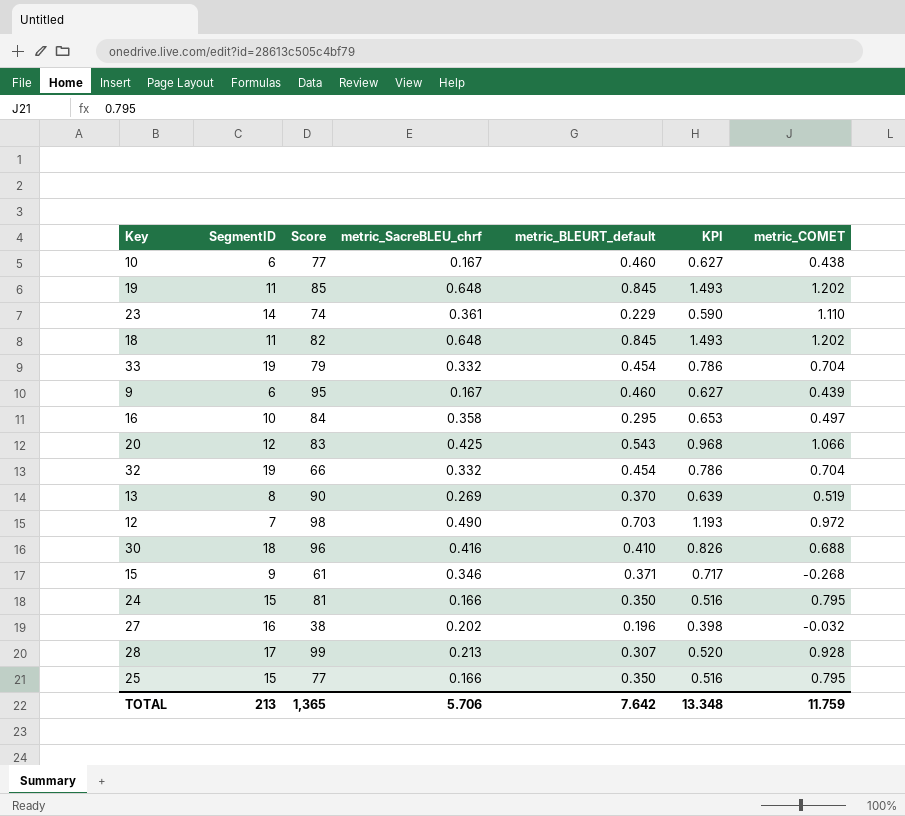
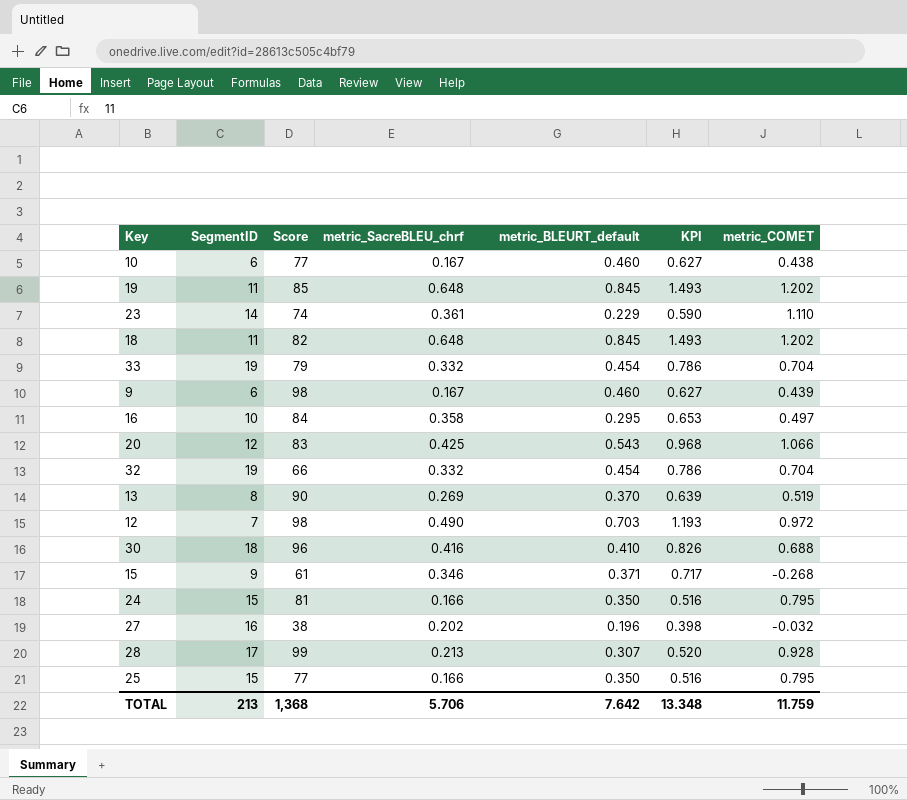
9 | Score: 95 -> 98
TOTAL | Score: 1,365 -> 1,368

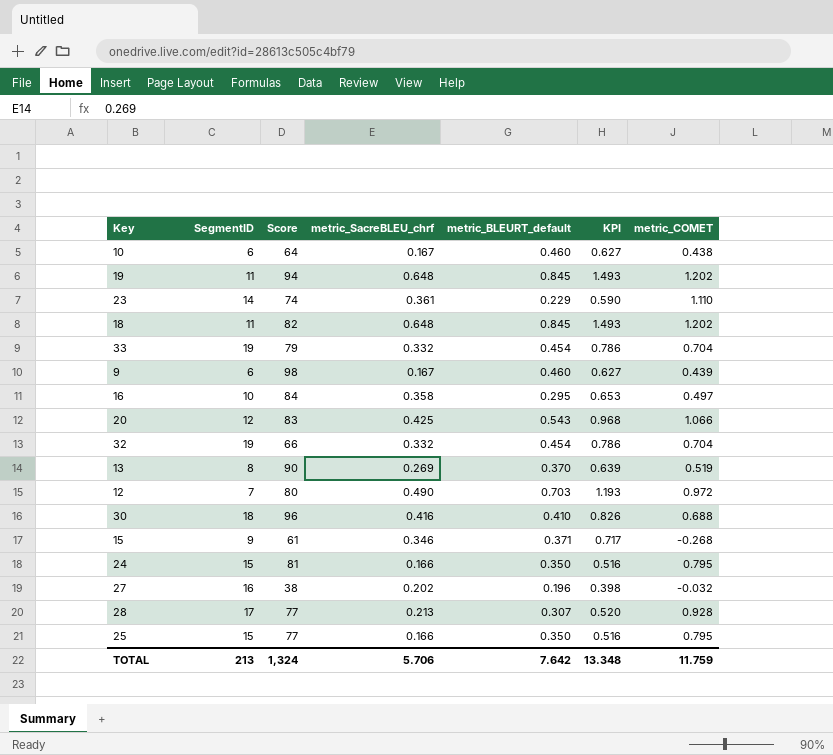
10 | Score: 77 -> 64
19 | Score: 85 -> 94
12 | Score: 98 -> 80
28 | Score: 99 -> 77
TOTAL | Score: 1,368 -> 1,324

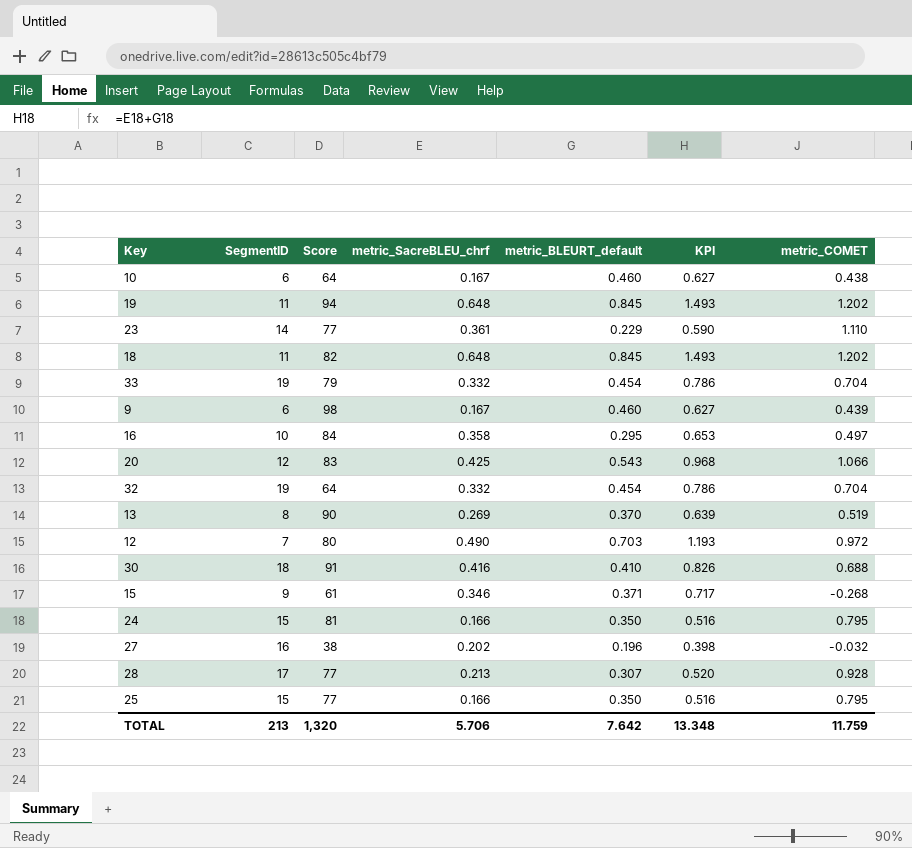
23 | Score: 74 -> 77
32 | Score: 66 -> 64
30 | Score: 96 -> 91
TOTAL | Score: 1,324 -> 1,320

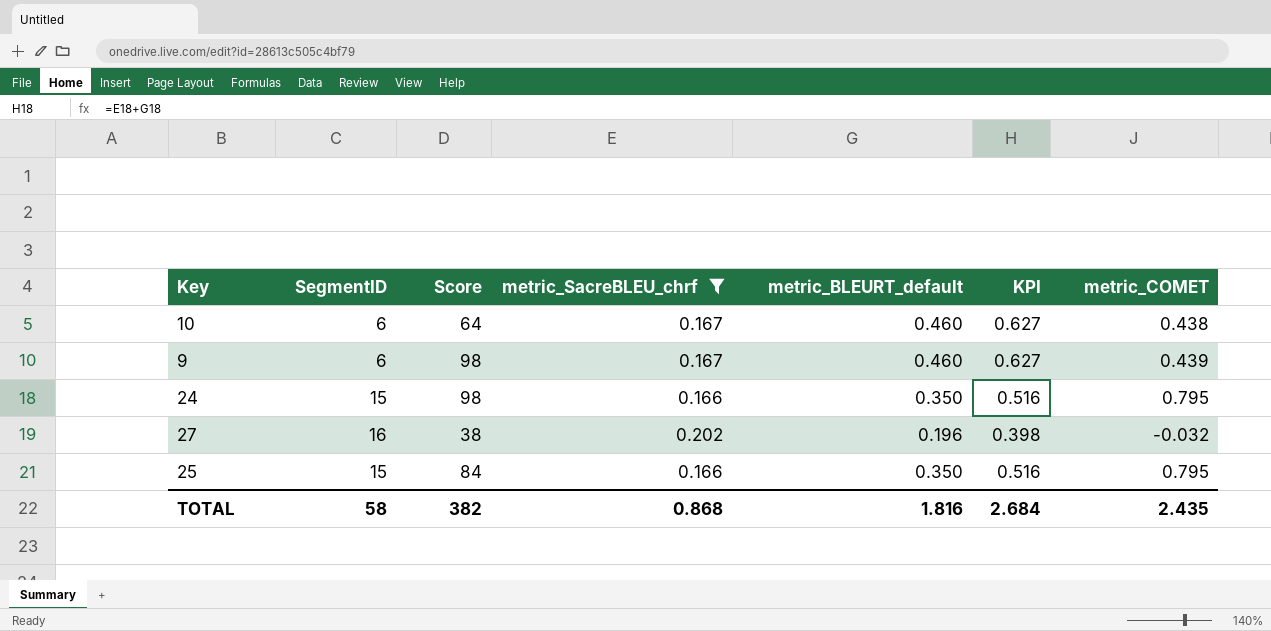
filter: none -> metric_SacreBLEU_chrf <= 0.202
24 | Score: 81 -> 98
25 | Score: 77 -> 84
TOTAL | SegmentID: 213 -> 58
TOTAL | Score: 1,320 -> 382
TOTAL | metric_SacreBLEU_chrf: 5.706 -> 0.868
TOTAL | metric_BLEURT_default: 7.642 -> 1.816
TOTAL | KPI: 13.348 -> 2.684
TOTAL | metric_COMET: 11.759 -> 2.435

